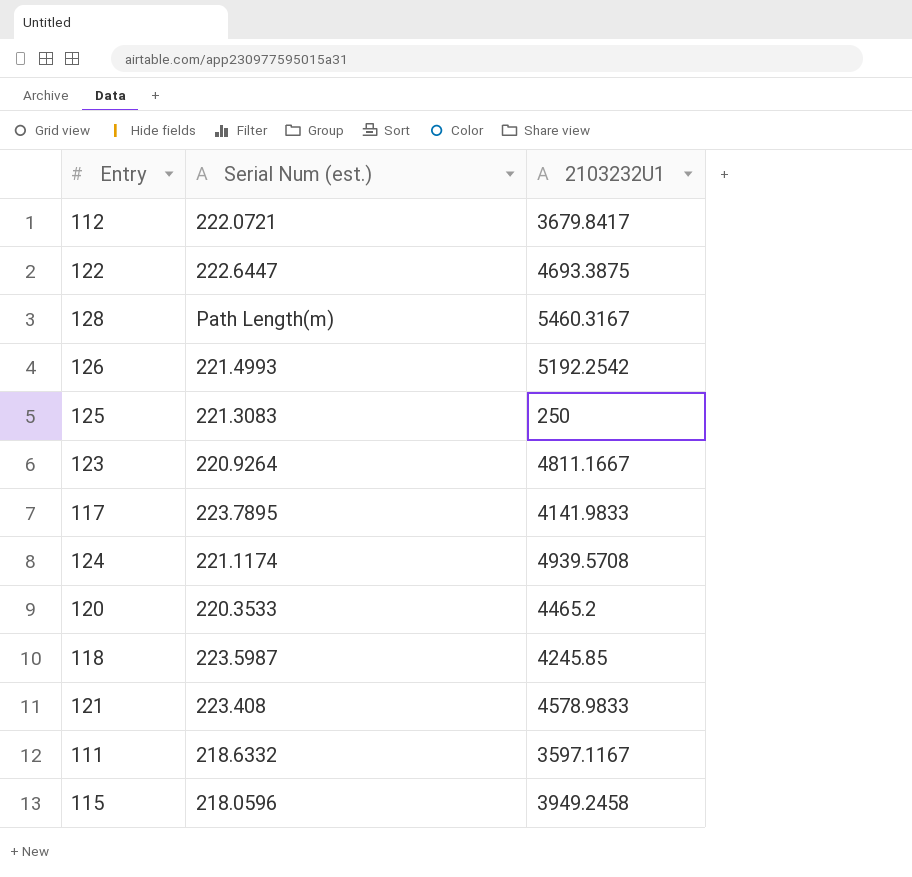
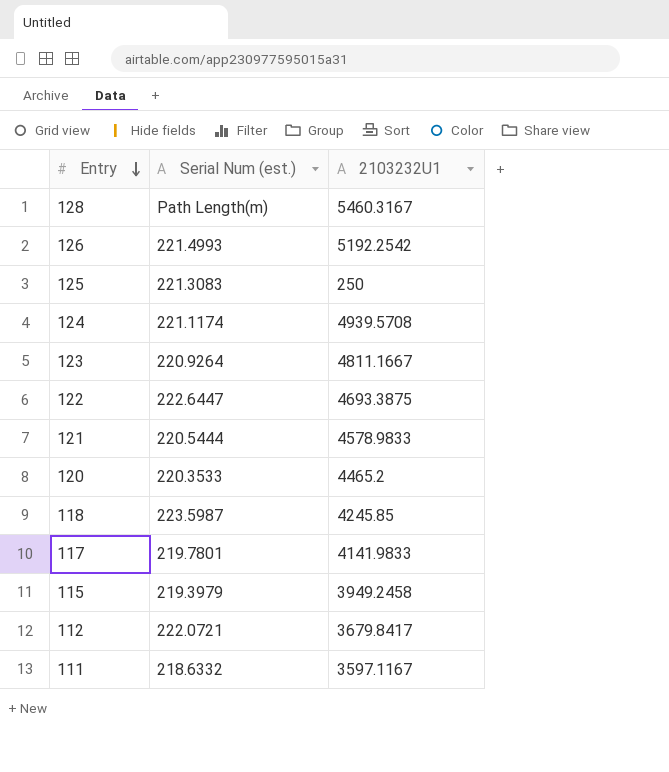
row order: none -> Entry descending
121 | Serial Num (est.): 223.408 -> 220.5444
117 | Serial Num (est.): 223.7895 -> 219.7801
115 | Serial Num (est.): 218.0596 -> 219.3979

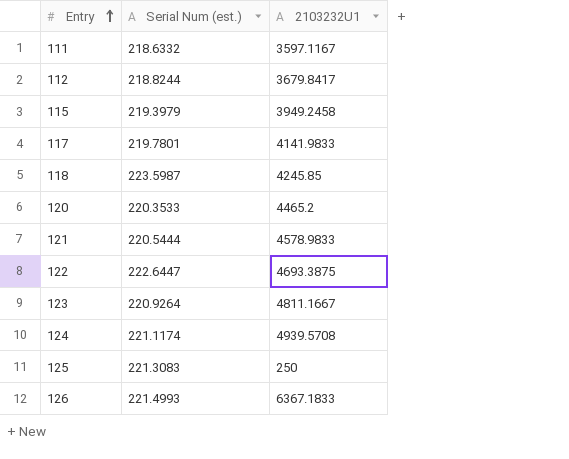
row order: Entry descending -> Entry ascending
row 128: Path Length(m) | 5460.3167 -> none
112 | Serial Num (est.): 222.0721 -> 218.8244
126 | 2103232U1: 5192.2542 -> 6367.1833

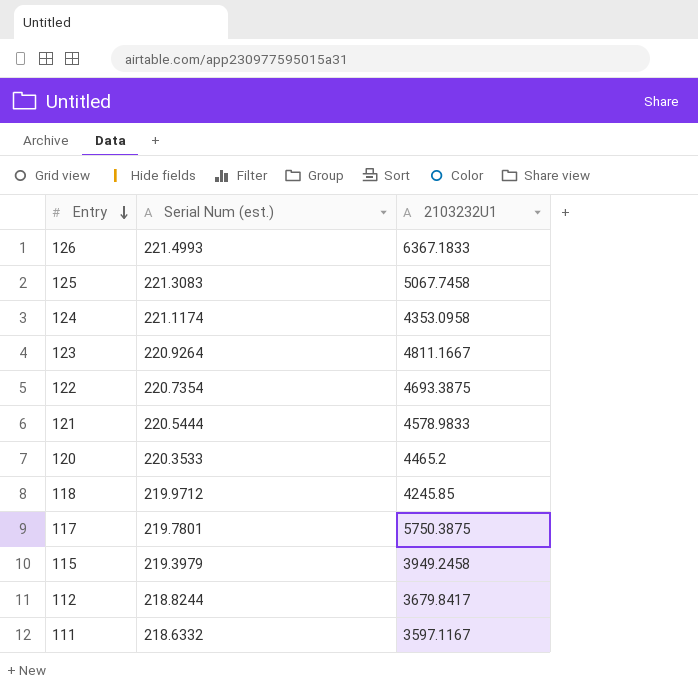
row order: Entry ascending -> Entry descending
125 | 2103232U1: 250 -> 5067.7458
124 | 2103232U1: 4939.5708 -> 4353.0958
122 | Serial Num (est.): 222.6447 -> 220.7354
118 | Serial Num (est.): 223.5987 -> 219.9712
117 | 2103232U1: 4141.9833 -> 5750.3875

